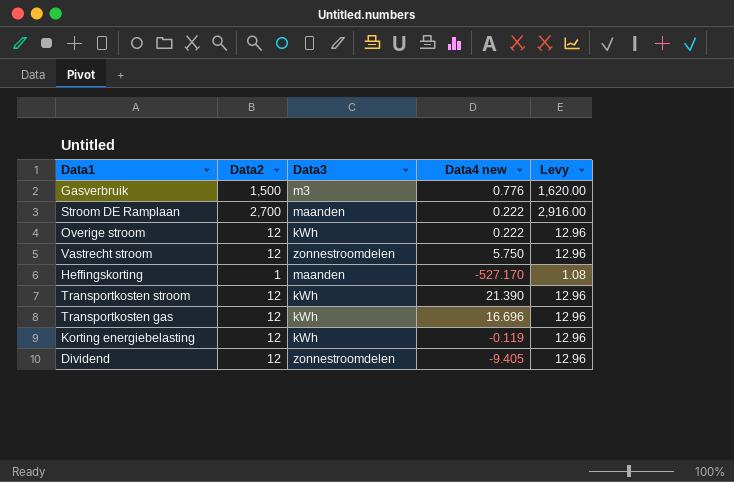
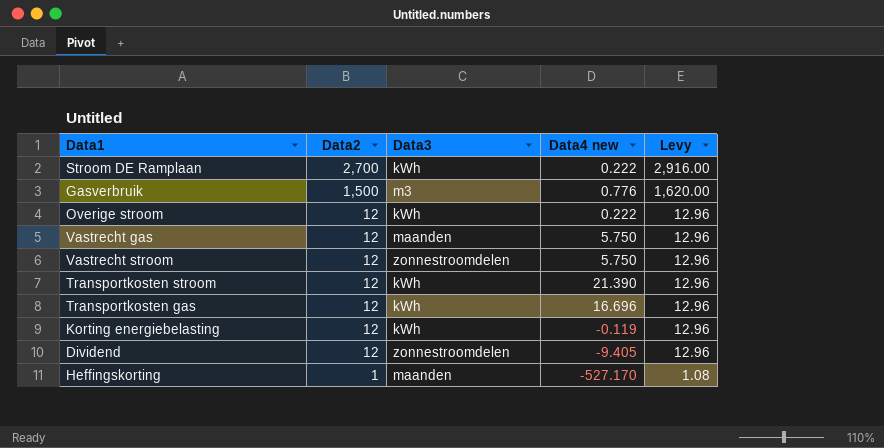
row order: none -> Data2 descending
Stroom DE Ramplaan | Data3: maanden -> kWh
row Vastrecht gas: none -> 12 | maanden | 5.750 | 12.96

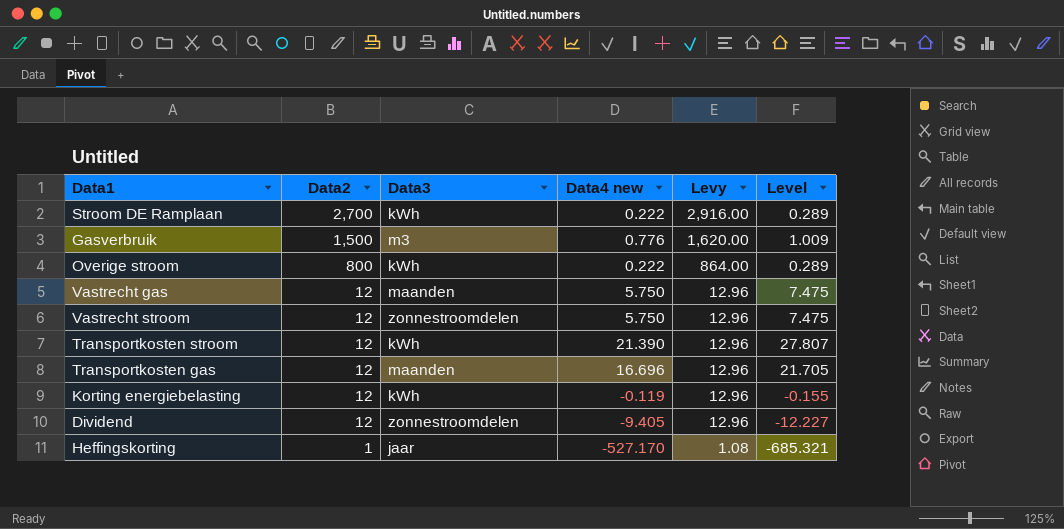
column Level | formula: none -> [Data4 new] * 1.3
Overige stroom | Data2: 12 -> 800
Overige stroom | Levy: 12.96 -> 864.00
Transportkosten gas | Data3: kWh -> maanden
Heffingskorting | Data3: maanden -> jaar

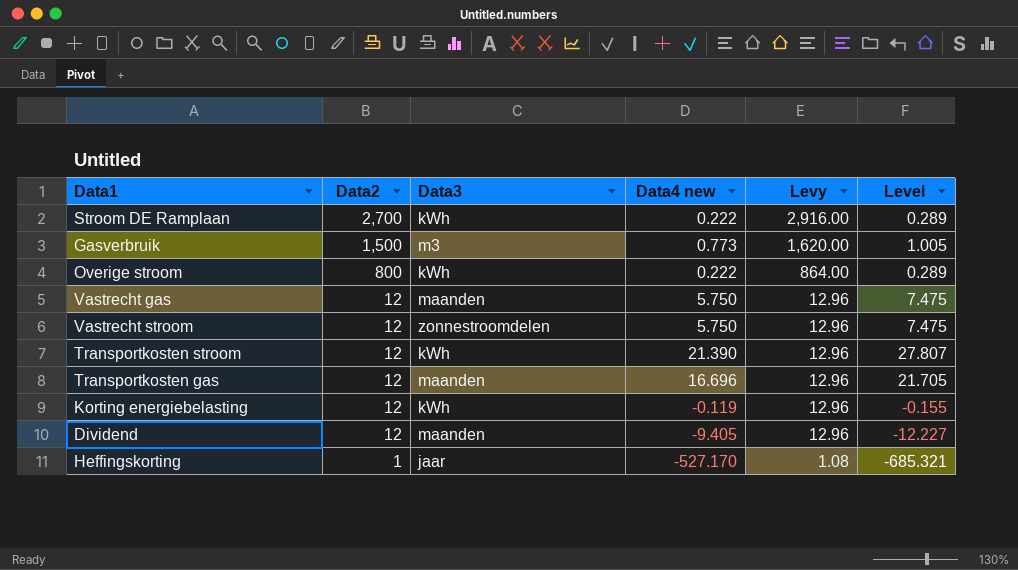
Gasverbruik | Data4 new: 0.776 -> 0.773
Gasverbruik | Level: 1.009 -> 1.005
Dividend | Data3: zonnestroomdelen -> maanden

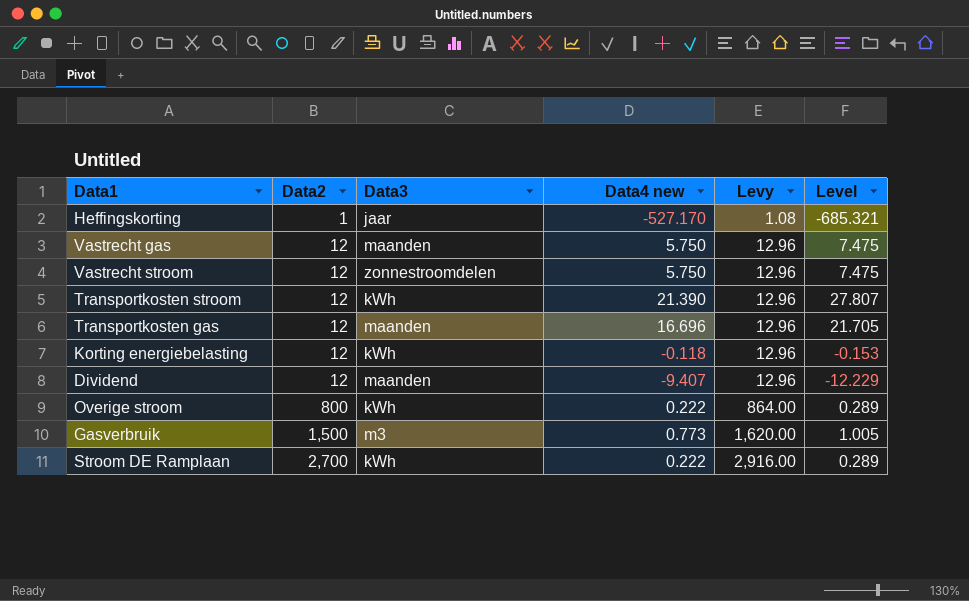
row order: Data2 descending -> Data2 ascending
Korting energiebelasting | Data4 new: -0.119 -> -0.118
Korting energiebelasting | Level: -0.155 -> -0.153
Dividend | Data4 new: -9.405 -> -9.407
Dividend | Level: -12.227 -> -12.229

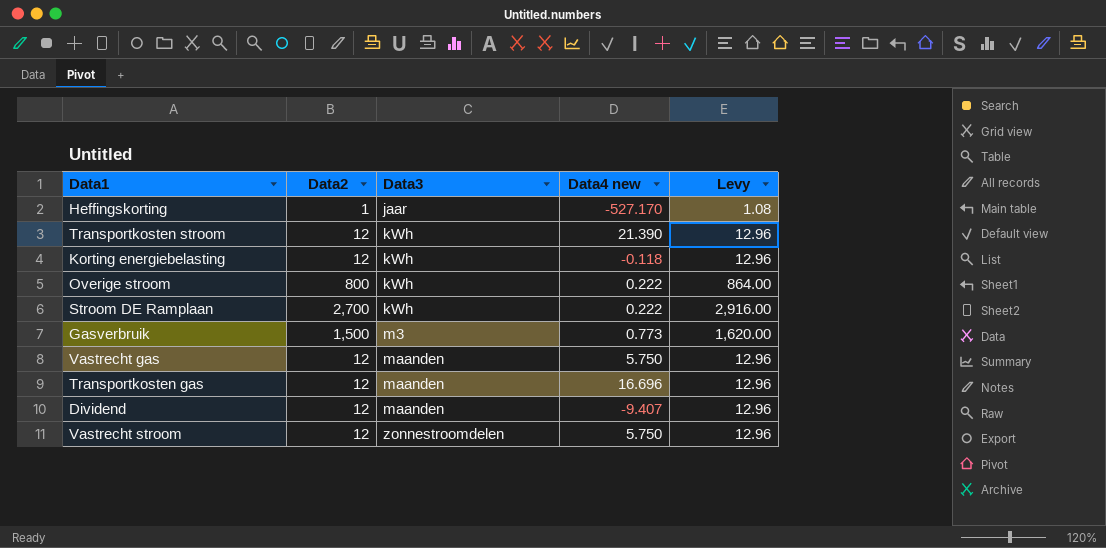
row order: Data2 ascending -> Data3 ascending
column Level | formula: [Data4 new] * 1.3 -> none

